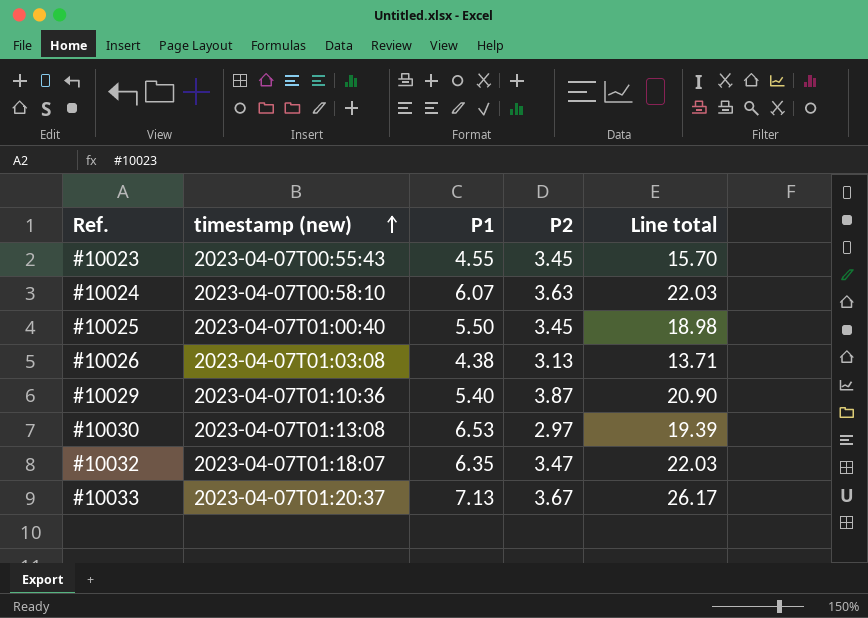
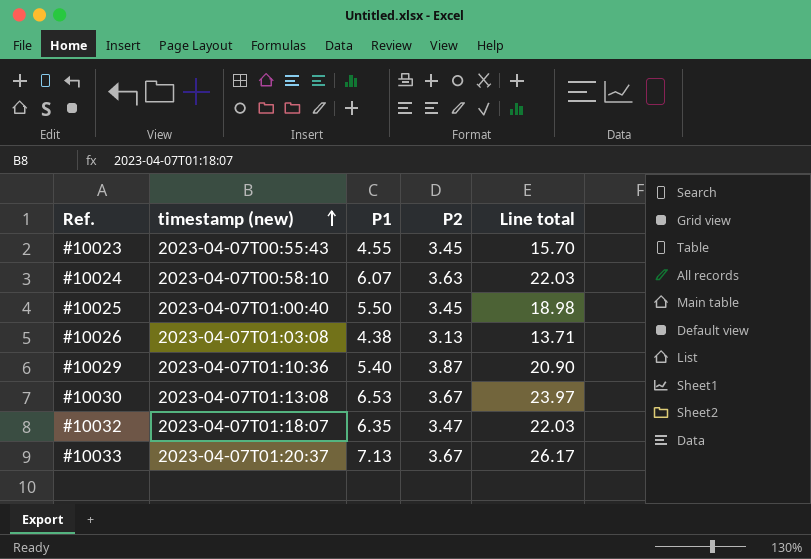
#10030 | P2: 2.97 -> 3.67
#10030 | Line total: 19.39 -> 23.97

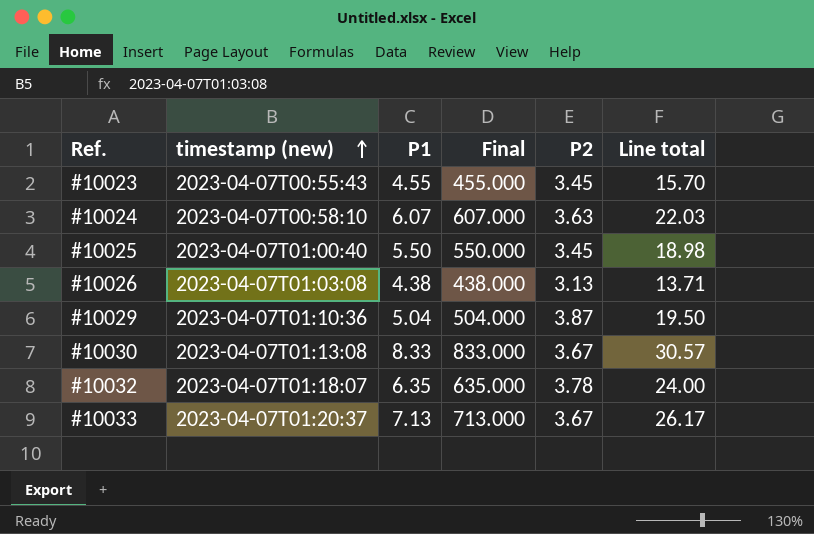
column Final | formula: none -> [P1] * 100
#10029 | P1: 5.40 -> 5.04
#10029 | Line total: 20.90 -> 19.50
#10030 | P1: 6.53 -> 8.33
#10030 | Line total: 23.97 -> 30.57
#10032 | P2: 3.47 -> 3.78
#10032 | Line total: 22.03 -> 24.00

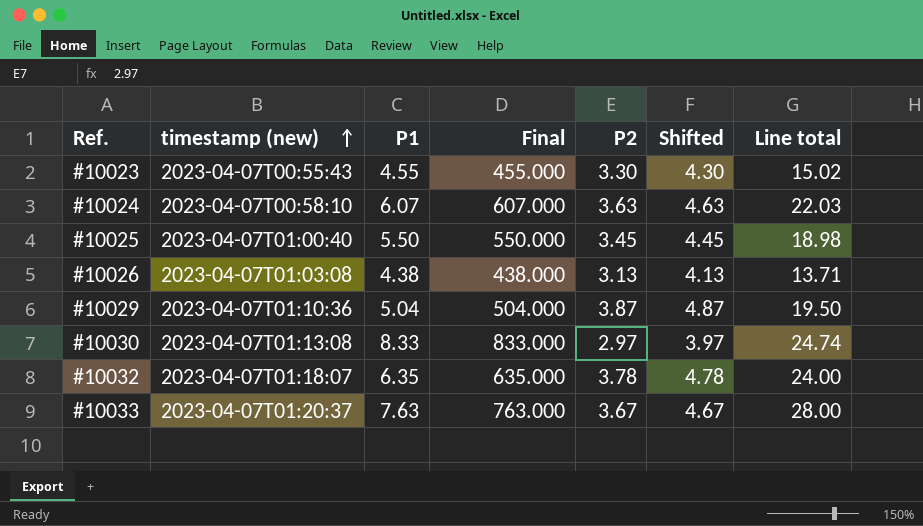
column Shifted | formula: none -> [P2] + 1
#10023 | P2: 3.45 -> 3.30
#10023 | Line total: 15.70 -> 15.02
#10030 | P2: 3.67 -> 2.97
#10030 | Line total: 30.57 -> 24.74
#10033 | P1: 7.13 -> 7.63
#10033 | Final: 713.000 -> 763.000
#10033 | Line total: 26.17 -> 28.00

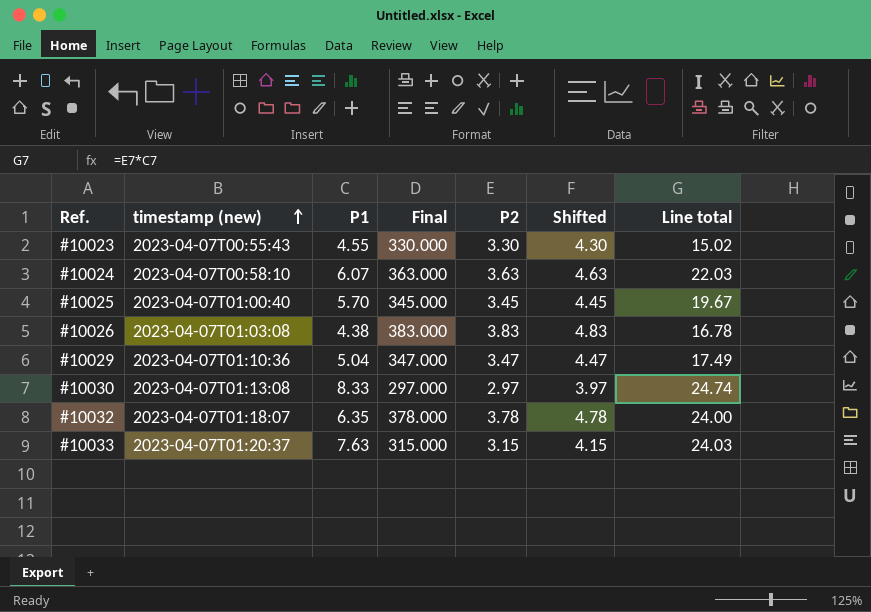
column Final | formula: [P1] * 100 -> [P2] * 100
#10025 | P1: 5.50 -> 5.70
#10025 | Line total: 18.98 -> 19.67
#10026 | P2: 3.13 -> 3.83
#10026 | Shifted: 4.13 -> 4.83
#10026 | Line total: 13.71 -> 16.78
#10029 | P2: 3.87 -> 3.47
#10029 | Shifted: 4.87 -> 4.47
#10029 | Line total: 19.50 -> 17.49
#10033 | P2: 3.67 -> 3.15
#10033 | Shifted: 4.67 -> 4.15
#10033 | Line total: 28.00 -> 24.03

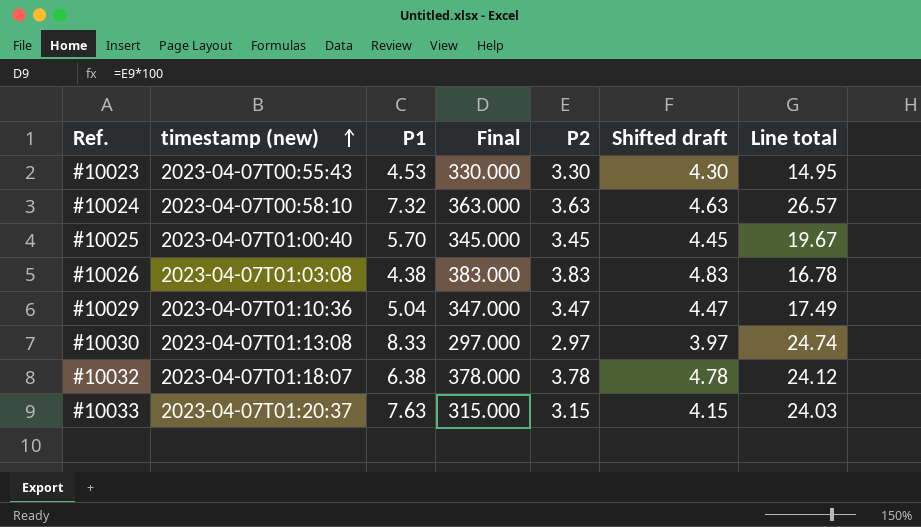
column name: Shifted -> Shifted draft
#10023 | P1: 4.55 -> 4.53
#10023 | Line total: 15.02 -> 14.95
#10024 | P1: 6.07 -> 7.32
#10024 | Line total: 22.03 -> 26.57
#10032 | P1: 6.35 -> 6.38
#10032 | Line total: 24.00 -> 24.12

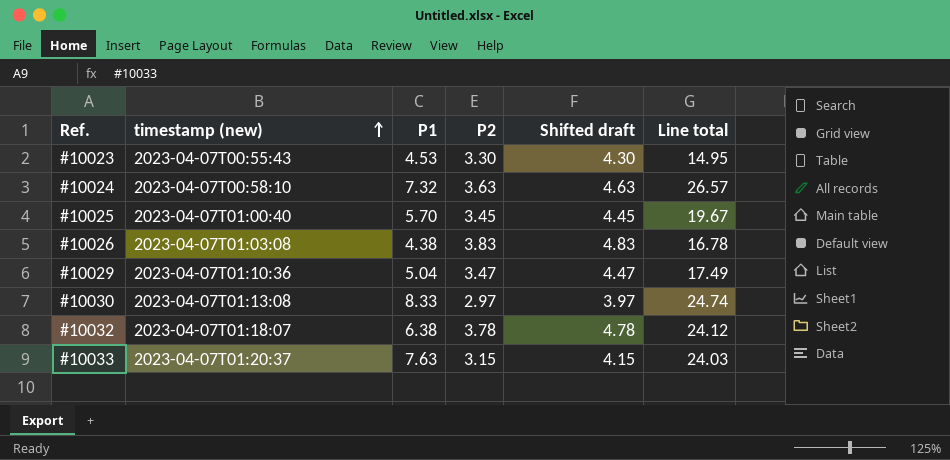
column Final | formula: [P2] * 100 -> none

